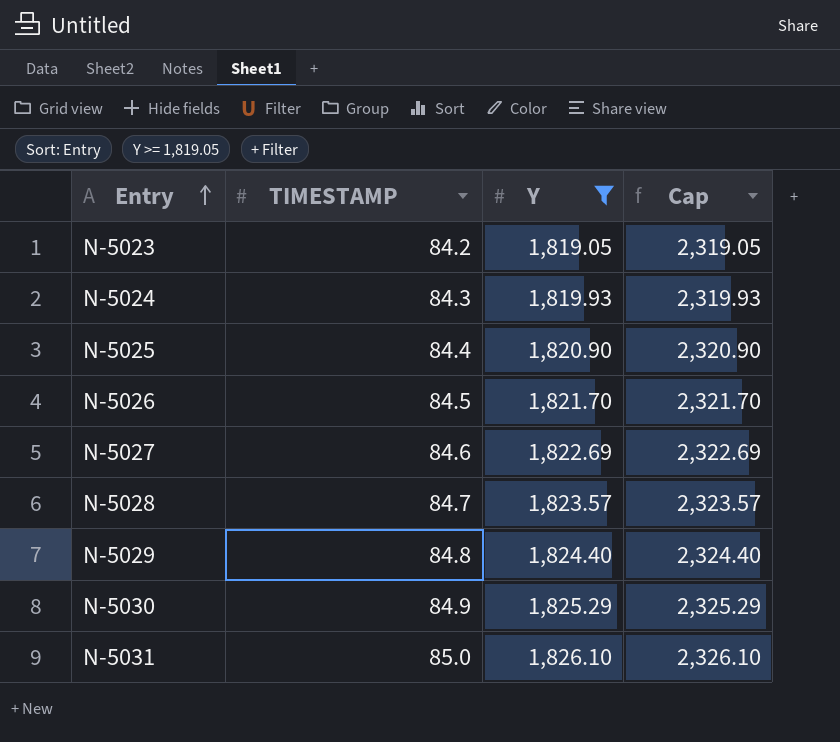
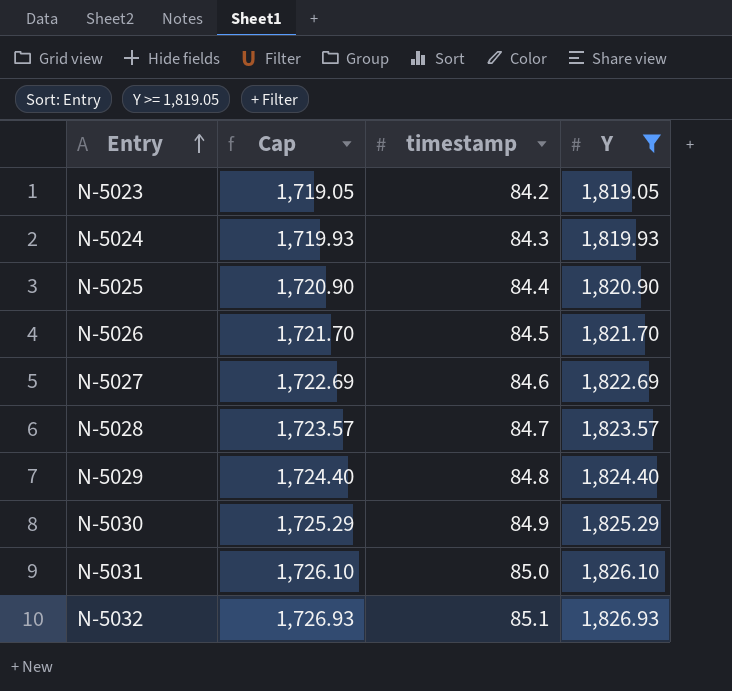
column Cap | formula: [Y] + 500 -> [Y] - 100
column Cap | position: 4 -> 2
column name: TIMESTAMP -> timestamp
row N-5032: none -> 1,726.93 | 85.1 | 1,826.93

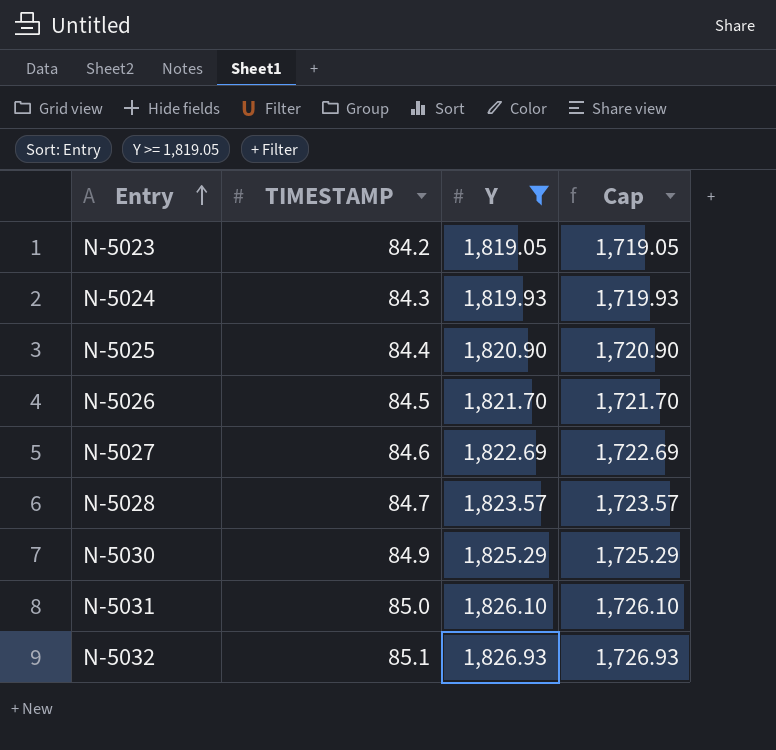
column name: timestamp -> TIMESTAMP
column Cap | position: 2 -> 4
row N-5029: 1,724.40 | 84.8 | 1,824.40 -> none

